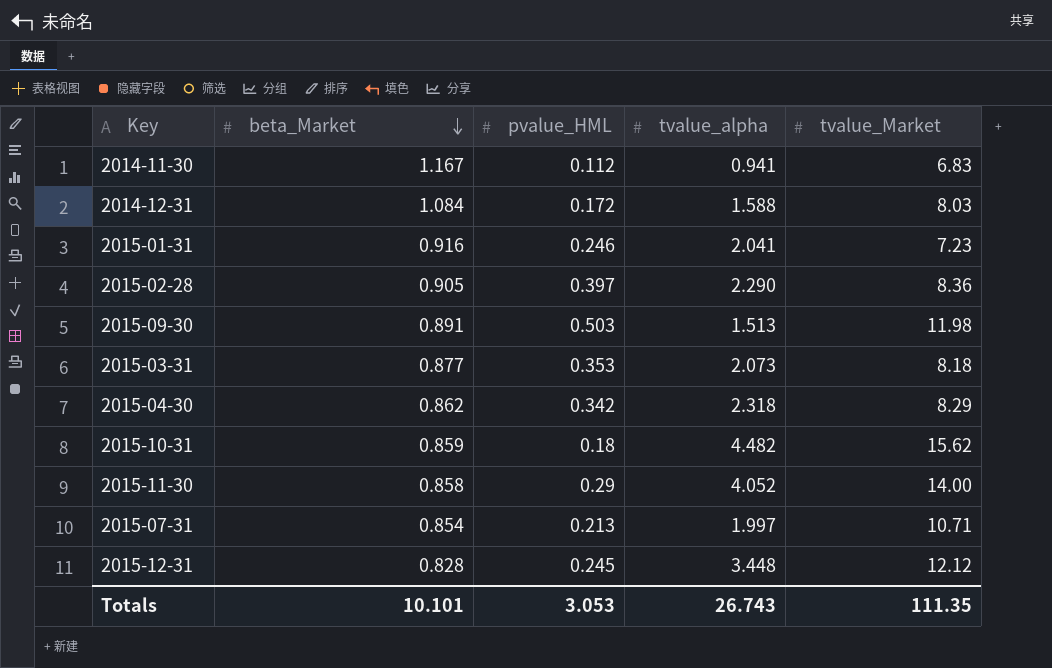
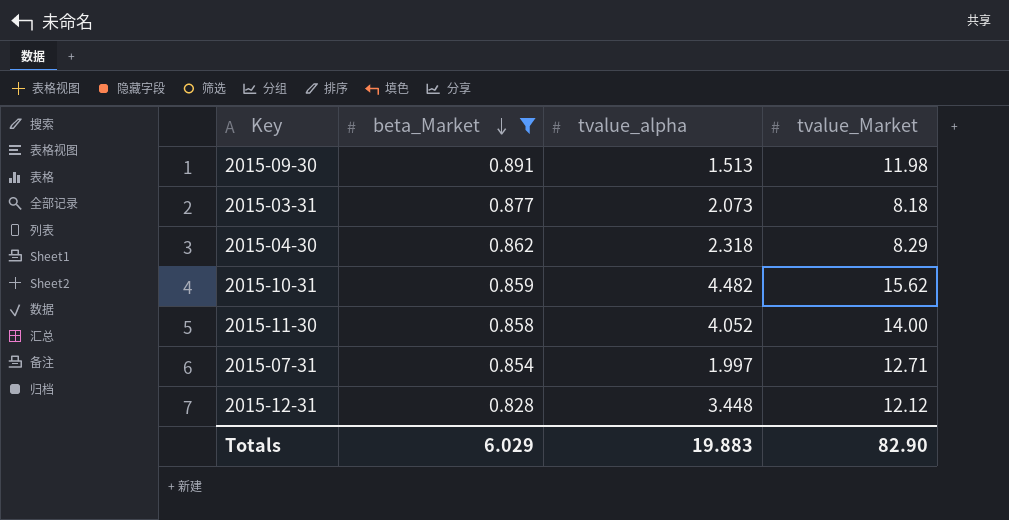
filter: none -> beta_Market <= 0.891
column pvalue_HML | position: 3 -> none
2015-07-31 | tvalue_Market: 10.71 -> 12.71
Totals | beta_Market: 10.101 -> 6.029
Totals | tvalue_alpha: 26.743 -> 19.883
Totals | tvalue_Market: 111.35 -> 82.90

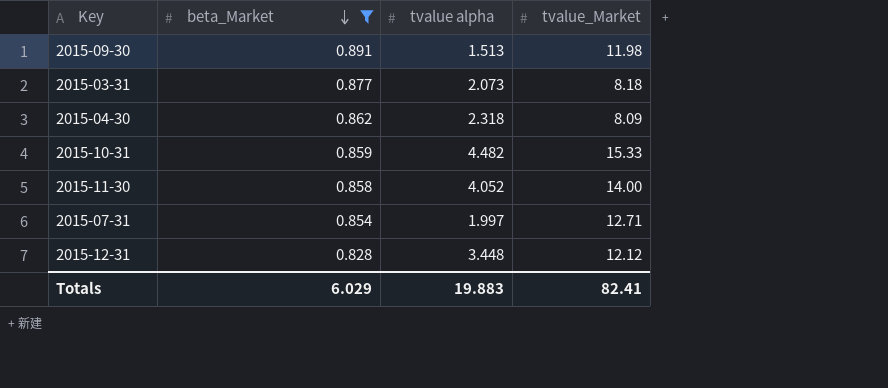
column name: tvalue_alpha -> tvalue alpha
2015-04-30 | tvalue_Market: 8.29 -> 8.09
2015-10-31 | tvalue_Market: 15.62 -> 15.33
Totals | tvalue_Market: 82.90 -> 82.41

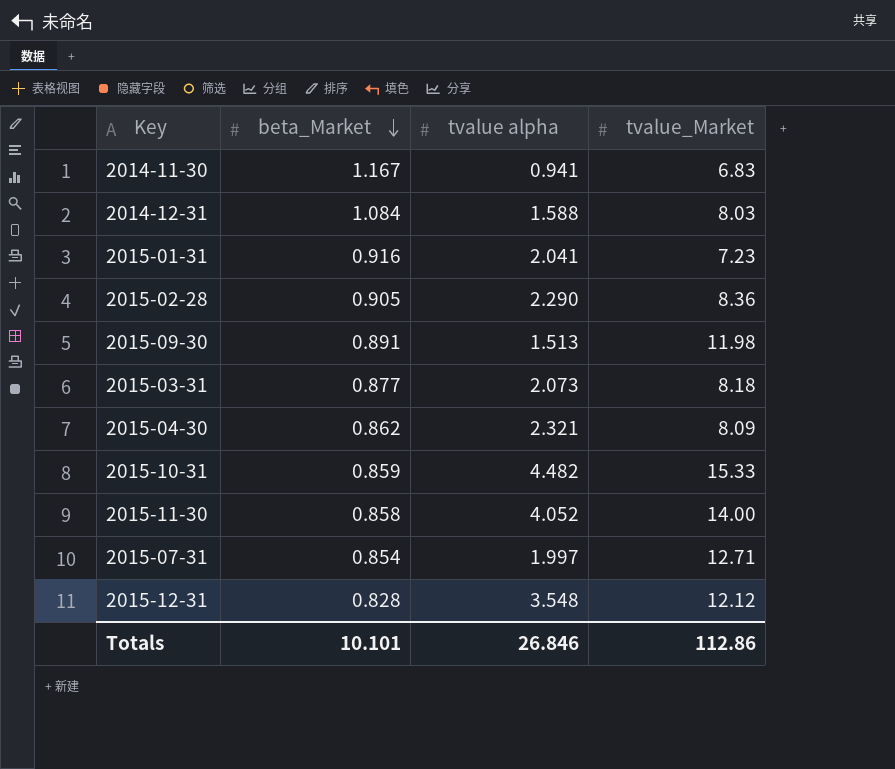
filter: beta_Market <= 0.891 -> none
2015-04-30 | tvalue alpha: 2.318 -> 2.321
2015-12-31 | tvalue alpha: 3.448 -> 3.548
Totals | beta_Market: 6.029 -> 10.101
Totals | tvalue alpha: 19.883 -> 26.846
Totals | tvalue_Market: 82.41 -> 112.86

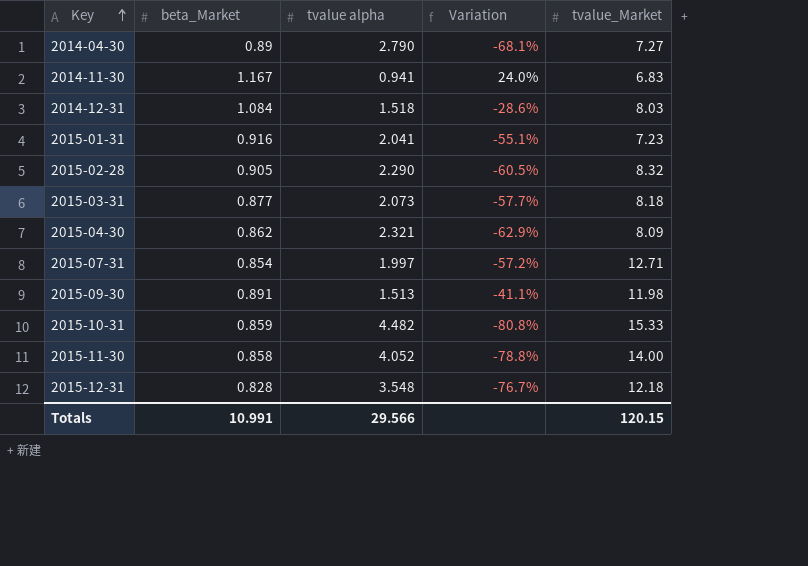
row order: beta_Market descending -> Key ascending
column Variation | formula: none -> ([beta_Market] - [tvalue alpha]) / [tvalue alpha]
row 2014-04-30: none -> 0.89 | 2.790 | -68.1% | 7.27
2014-12-31 | tvalue alpha: 1.588 -> 1.518
2015-02-28 | tvalue_Market: 8.36 -> 8.32
2015-12-31 | tvalue_Market: 12.12 -> 12.18
Totals | beta_Market: 10.101 -> 10.991
Totals | tvalue alpha: 26.846 -> 29.566
Totals | tvalue_Market: 112.86 -> 120.15

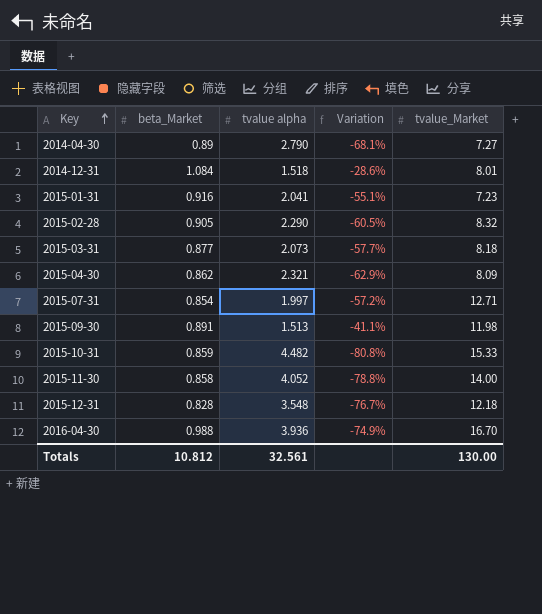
row 2014-11-30: 1.167 | 0.941 | 24.0% | 6.83 -> none
2014-12-31 | tvalue_Market: 8.03 -> 8.01
row 2016-04-30: none -> 0.988 | 3.936 | -74.9% | 16.70
Totals | beta_Market: 10.991 -> 10.812
Totals | tvalue alpha: 29.566 -> 32.561
Totals | tvalue_Market: 120.15 -> 130.00

